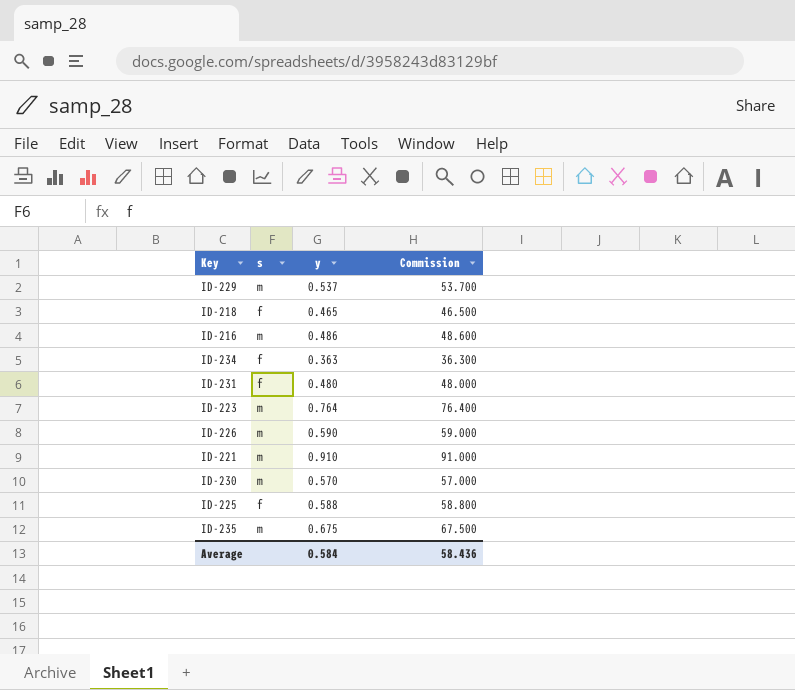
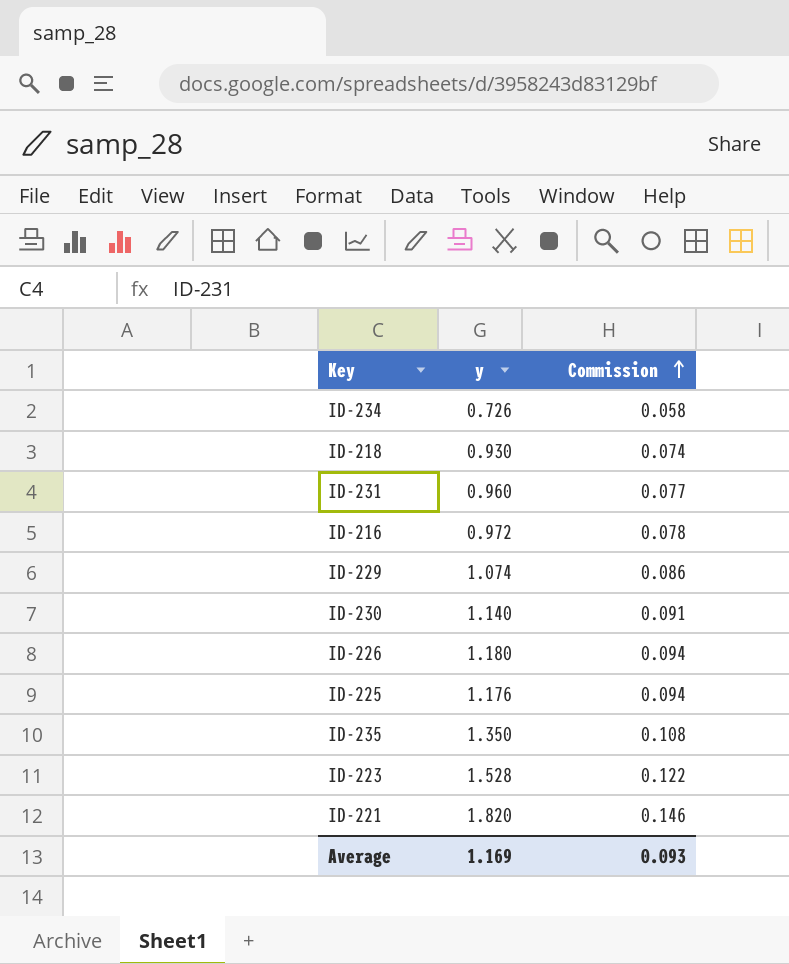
row order: none -> Commission ascending
column s | position: 2 -> none
column Commission | formula: [y] * 100 -> [y] * 0.08
ID-234 | y: 0.363 -> 0.726
ID-218 | y: 0.465 -> 0.930
ID-231 | y: 0.480 -> 0.960
ID-216 | y: 0.486 -> 0.972
ID-229 | y: 0.537 -> 1.074
ID-230 | y: 0.570 -> 1.140
ID-226 | y: 0.590 -> 1.180
ID-225 | y: 0.588 -> 1.176
ID-235 | y: 0.675 -> 1.350
ID-223 | y: 0.764 -> 1.528
ID-221 | y: 0.910 -> 1.820
Average | y: 0.584 -> 1.169
Average | Commission: 58.436 -> 0.093

